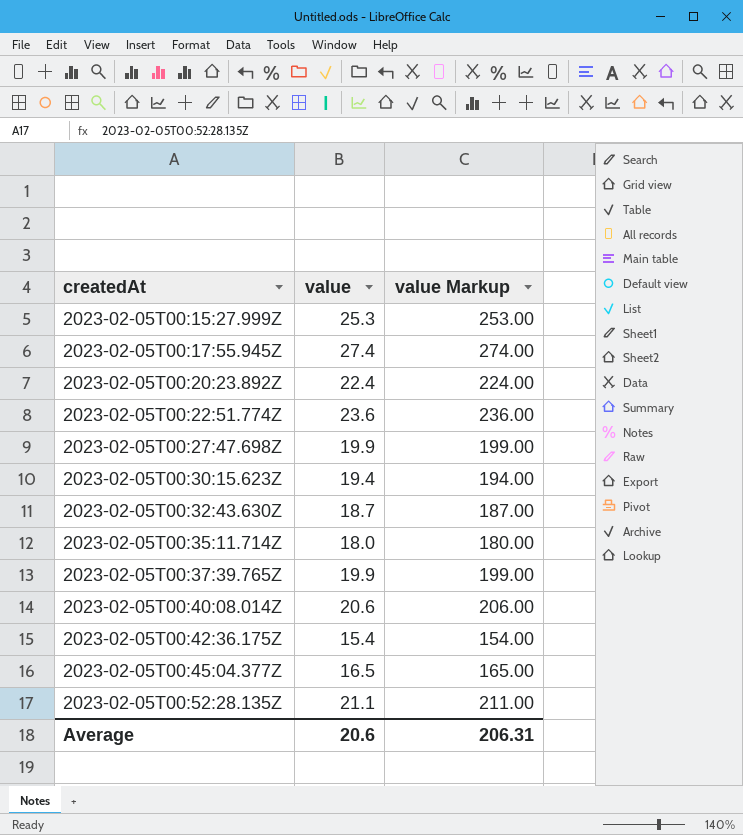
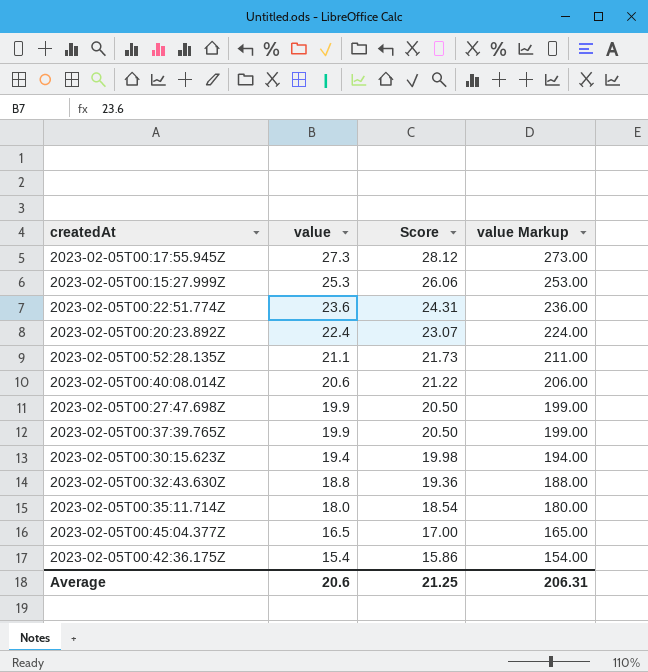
row order: createdAt ascending -> value descending
column Score | formula: none -> [value] * 1.03
2023-02-05T00:17:55.945Z | value: 27.4 -> 27.3
2023-02-05T00:17:55.945Z | value Markup: 274.00 -> 273.00
2023-02-05T00:32:43.630Z | value: 18.7 -> 18.8
2023-02-05T00:32:43.630Z | value Markup: 187.00 -> 188.00

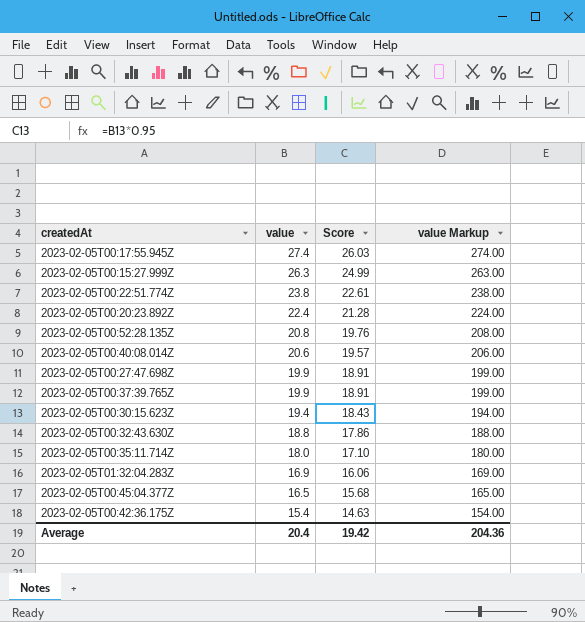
column Score | formula: [value] * 1.03 -> [value] * 0.95
2023-02-05T00:17:55.945Z | value: 27.3 -> 27.4
2023-02-05T00:17:55.945Z | value Markup: 273.00 -> 274.00
2023-02-05T00:15:27.999Z | value: 25.3 -> 26.3
2023-02-05T00:15:27.999Z | value Markup: 253.00 -> 263.00
2023-02-05T00:22:51.774Z | value: 23.6 -> 23.8
2023-02-05T00:22:51.774Z | value Markup: 236.00 -> 238.00
2023-02-05T00:52:28.135Z | value: 21.1 -> 20.8
2023-02-05T00:52:28.135Z | value Markup: 211.00 -> 208.00
row 2023-02-05T01:32:04.283Z: none -> 16.9 | 16.06 | 169.00
Average | value: 20.6 -> 20.4
Average | Score: 21.25 -> 19.42
Average | value Markup: 206.31 -> 204.36

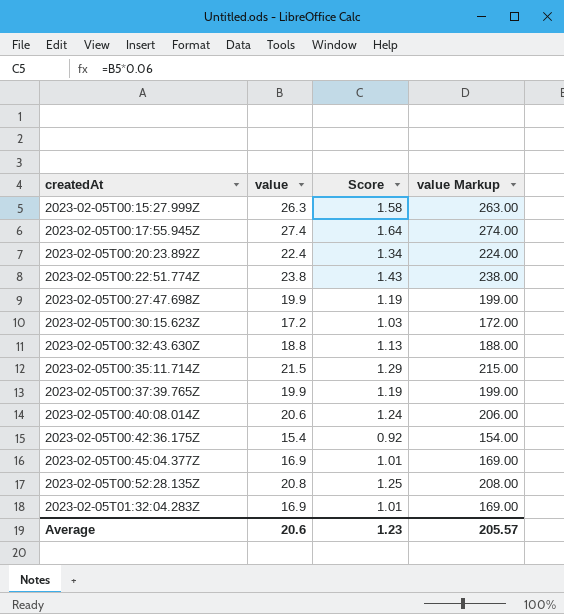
row order: value descending -> createdAt ascending
column Score | formula: [value] * 0.95 -> [value] * 0.06
2023-02-05T00:30:15.623Z | value: 19.4 -> 17.2
2023-02-05T00:30:15.623Z | value Markup: 194.00 -> 172.00
2023-02-05T00:35:11.714Z | value: 18.0 -> 21.5
2023-02-05T00:35:11.714Z | value Markup: 180.00 -> 215.00
2023-02-05T00:45:04.377Z | value: 16.5 -> 16.9
2023-02-05T00:45:04.377Z | value Markup: 165.00 -> 169.00
Average | value: 20.4 -> 20.6
Average | Score: 19.42 -> 1.23
Average | value Markup: 204.36 -> 205.57

